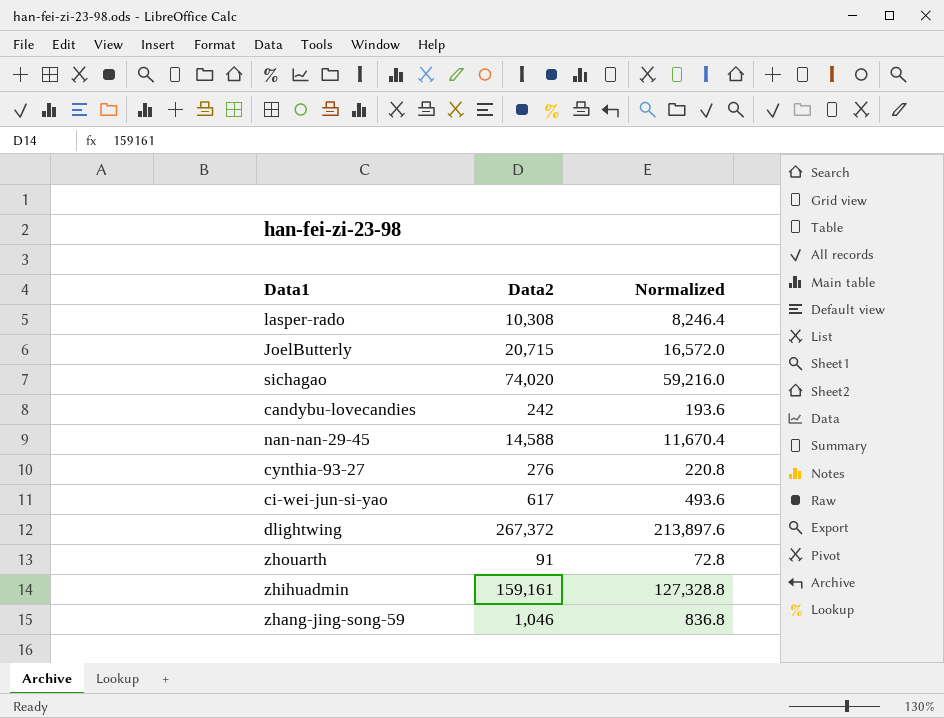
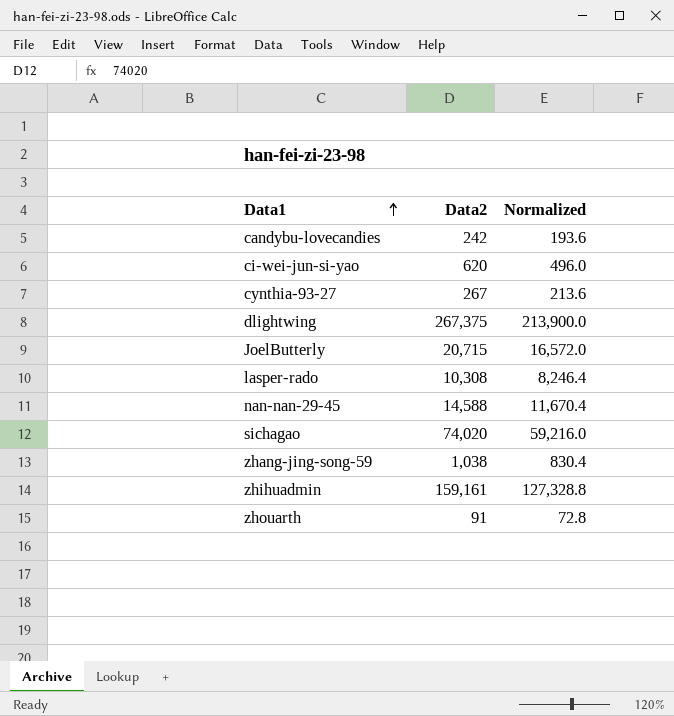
row order: none -> Data1 ascending
ci-wei-jun-si-yao | Data2: 617 -> 620
ci-wei-jun-si-yao | Normalized: 493.6 -> 496.0
cynthia-93-27 | Data2: 276 -> 267
cynthia-93-27 | Normalized: 220.8 -> 213.6
dlightwing | Data2: 267,372 -> 267,375
dlightwing | Normalized: 213,897.6 -> 213,900.0
zhang-jing-song-59 | Data2: 1,046 -> 1,038
zhang-jing-song-59 | Normalized: 836.8 -> 830.4

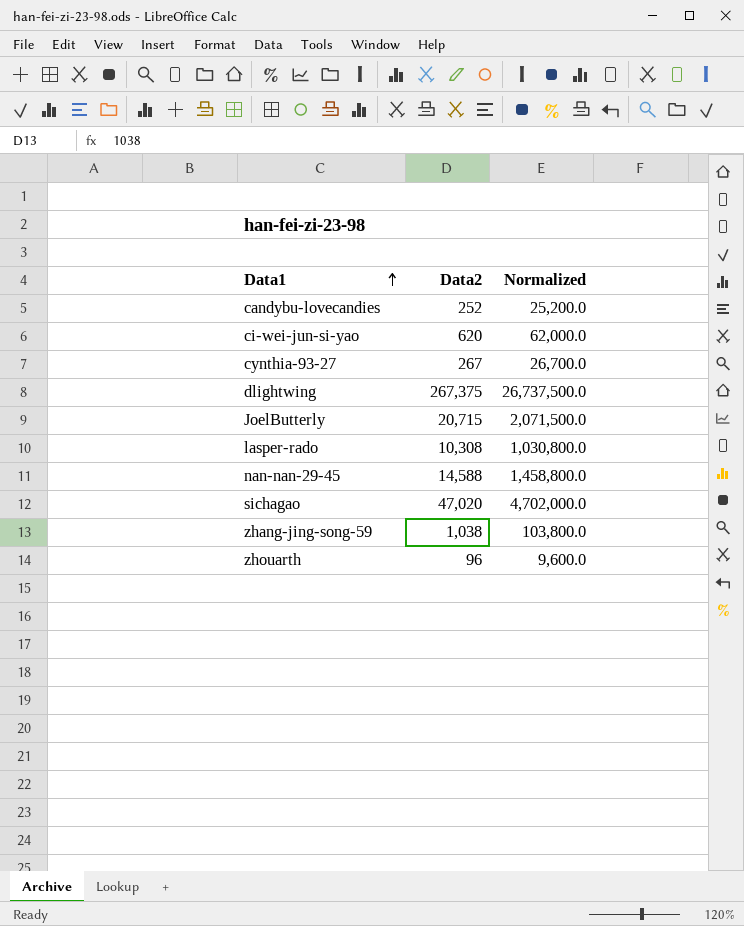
column Normalized | formula: [Data2] * 0.8 -> [Data2] * 100
row zhihuadmin: 159,161 | 127,328.8 -> none
candybu-lovecandies | Data2: 242 -> 252
sichagao | Data2: 74,020 -> 47,020
zhouarth | Data2: 91 -> 96

